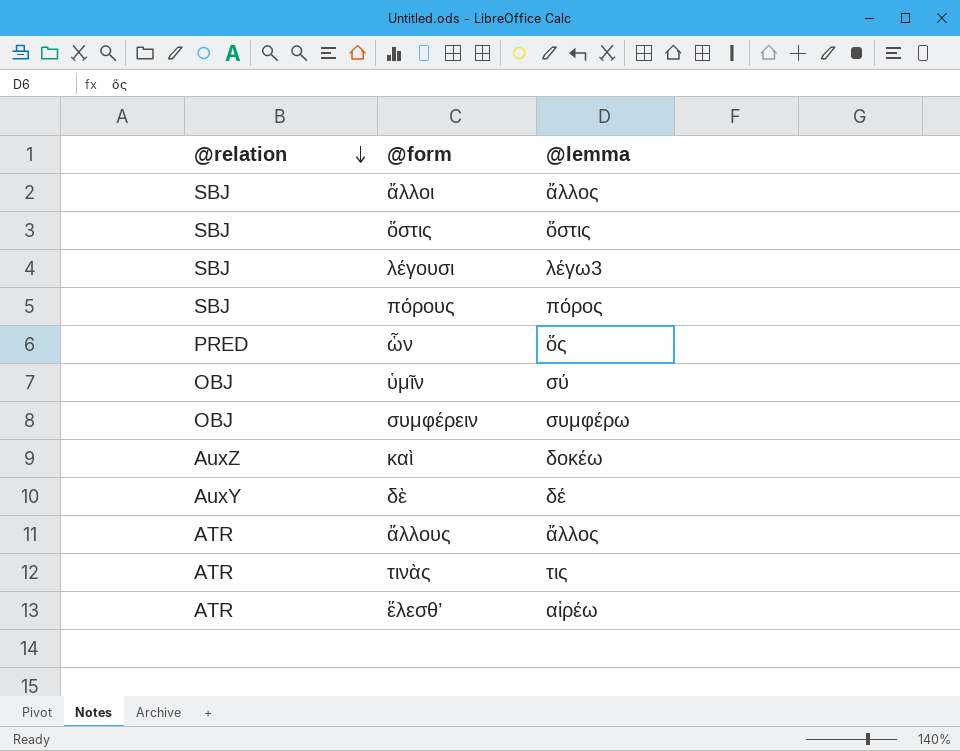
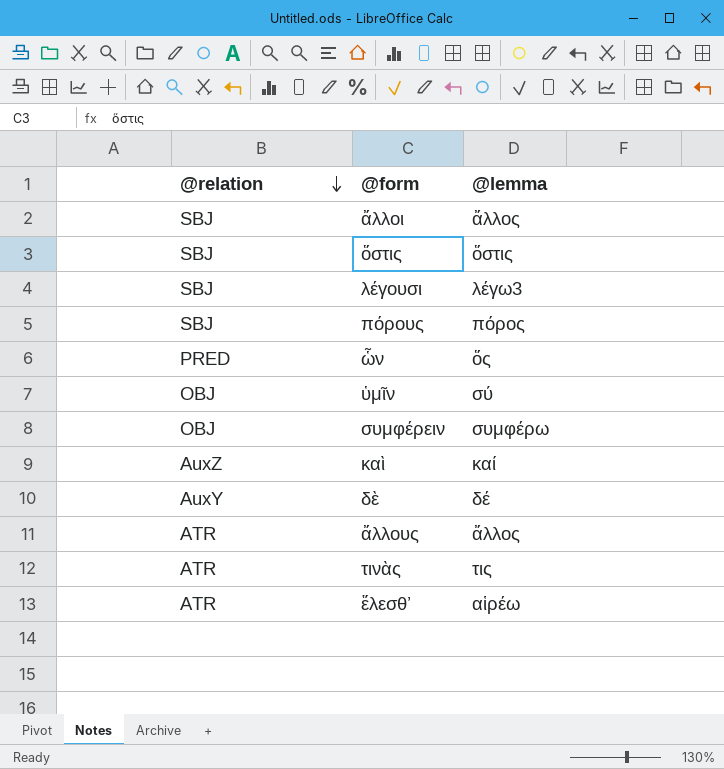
καὶ | @lemma: δοκέω -> καί

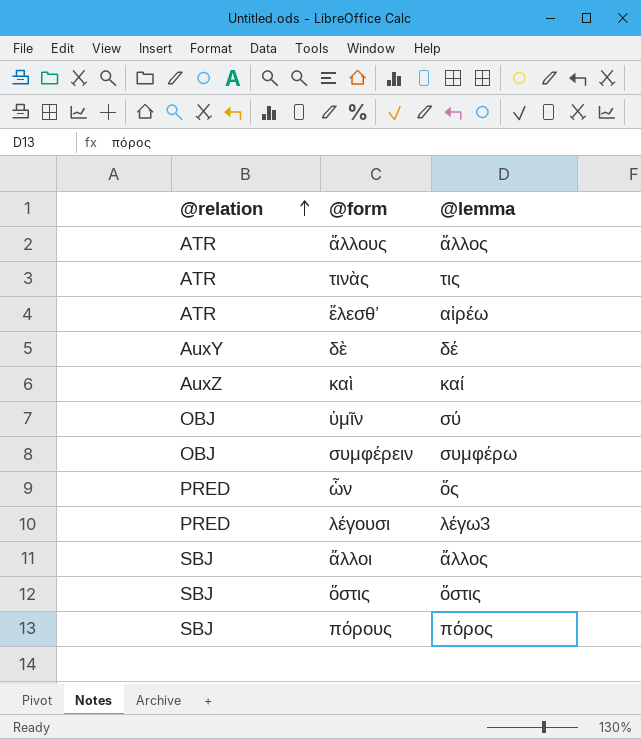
row order: @relation descending -> @relation ascending
λέγουσι | @relation: SBJ -> PRED

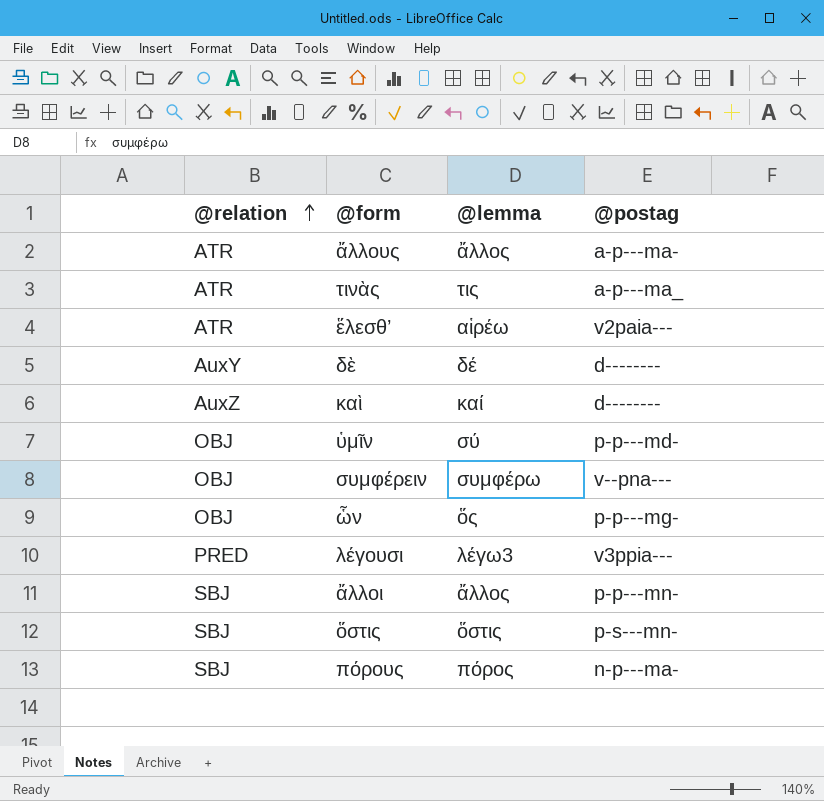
column @postag | position: none -> 4
ὧν | @relation: PRED -> OBJ

